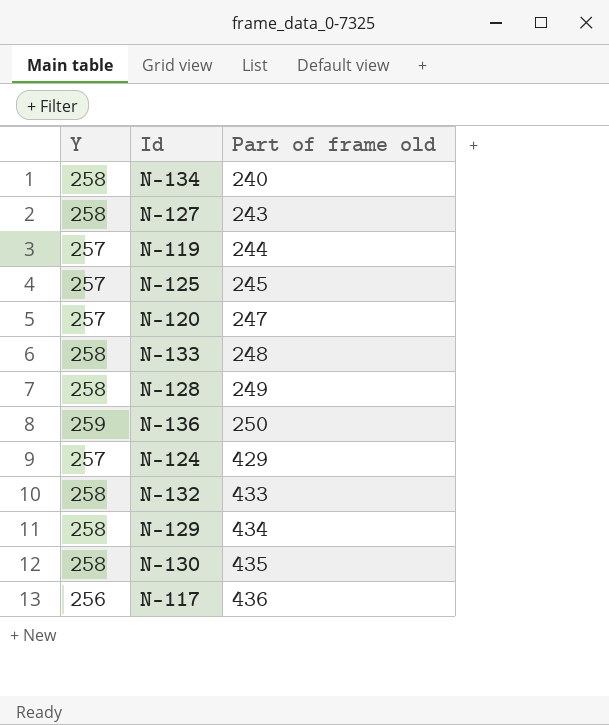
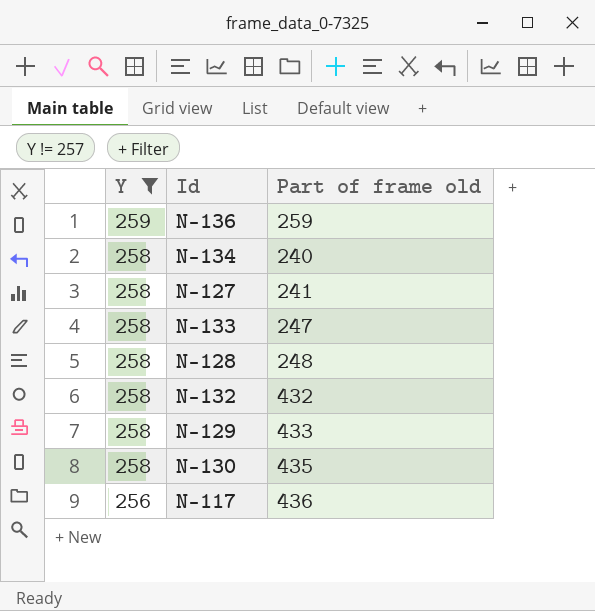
filter: none -> Y != 257
row order: Part of frame old ascending -> Y descending
N-136 | Part of frame old: 250 -> 259
N-127 | Part of frame old: 243 -> 241
N-133 | Part of frame old: 248 -> 247
N-128 | Part of frame old: 249 -> 248
N-132 | Part of frame old: 433 -> 432
N-129 | Part of frame old: 434 -> 433

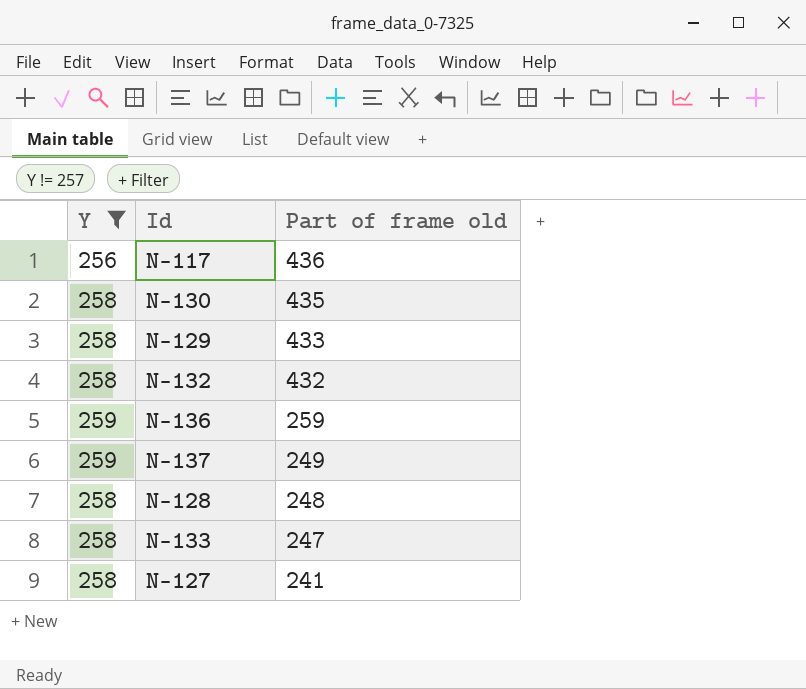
row order: Y descending -> Part of frame old descending
row N-134: 258 | 240 -> none
row N-137: none -> 259 | 249

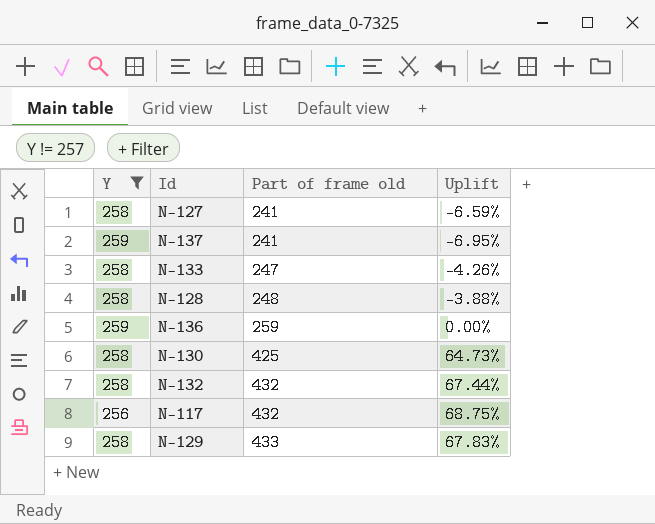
row order: Part of frame old descending -> Part of frame old ascending
column Uplift | formula: none -> ([Part of frame old] - [Y]) / [Y]
N-137 | Part of frame old: 249 -> 241
N-130 | Part of frame old: 435 -> 425
N-117 | Part of frame old: 436 -> 432

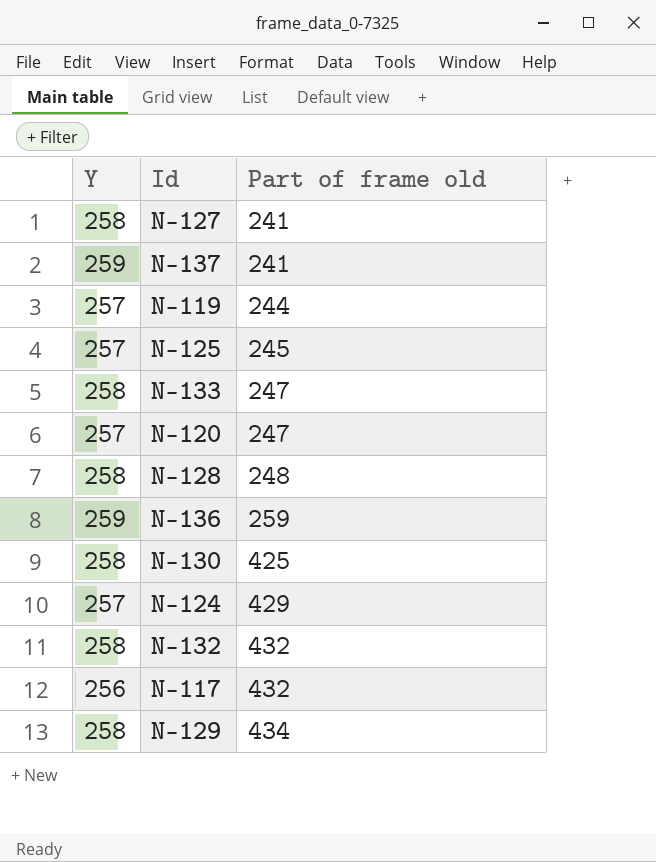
filter: Y != 257 -> none
column Uplift | formula: ([Part of frame old] - [Y]) / [Y] -> none
N-129 | Part of frame old: 433 -> 434

